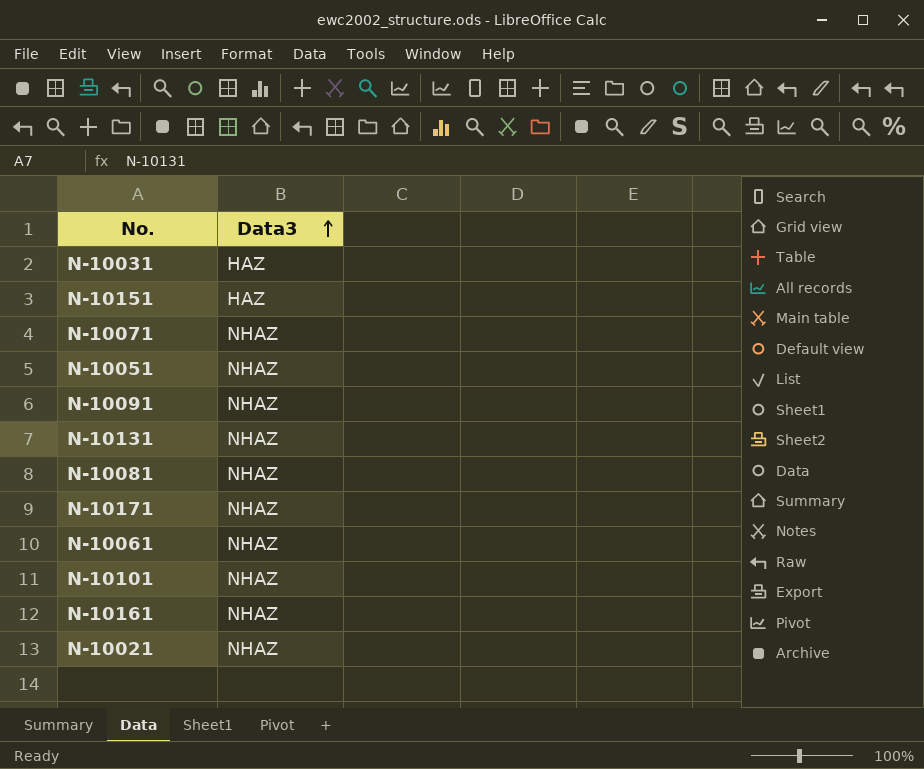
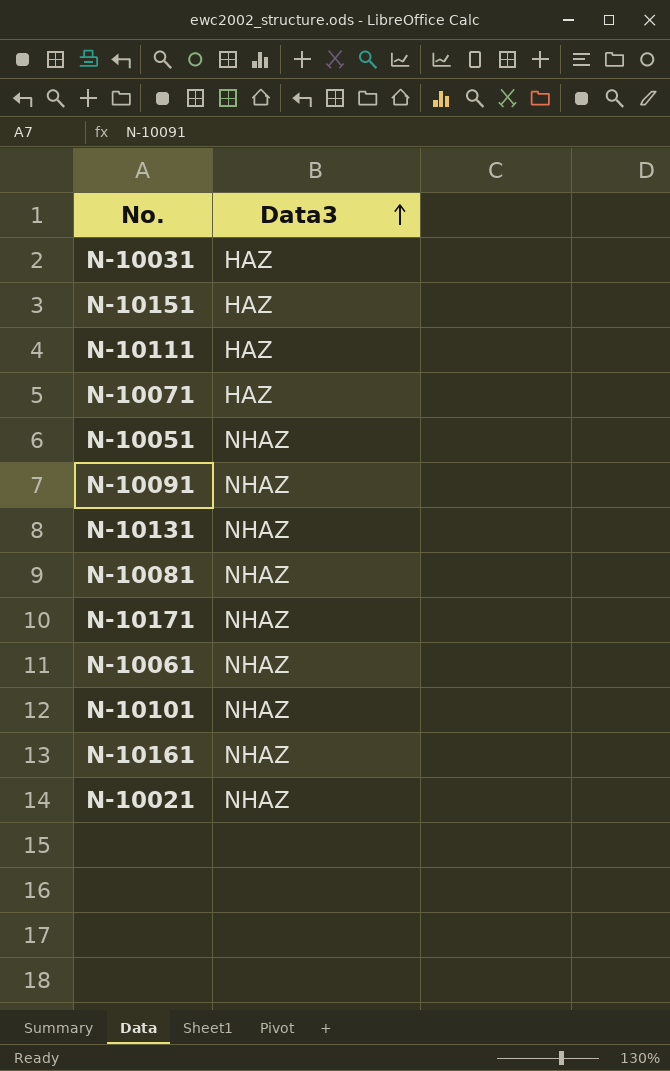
row N-10111: none -> HAZ
N-10071 | Data3: NHAZ -> HAZ

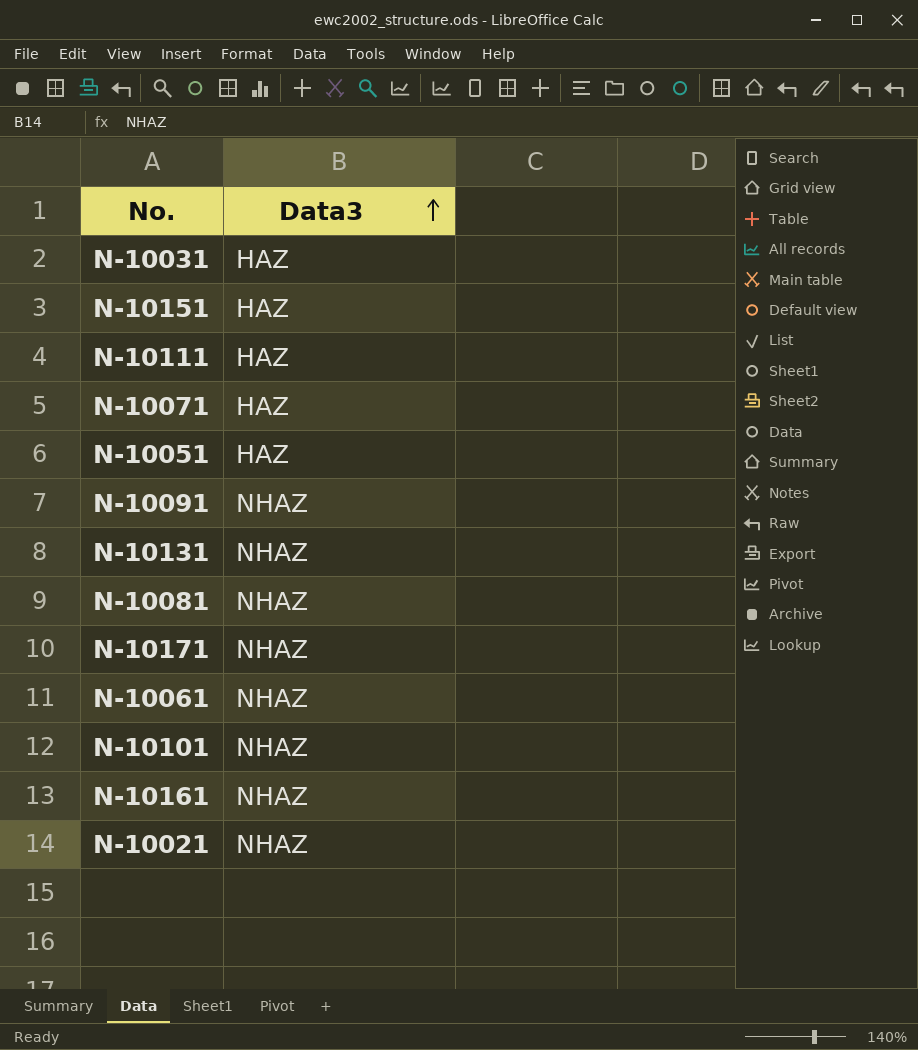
N-10051 | Data3: NHAZ -> HAZ

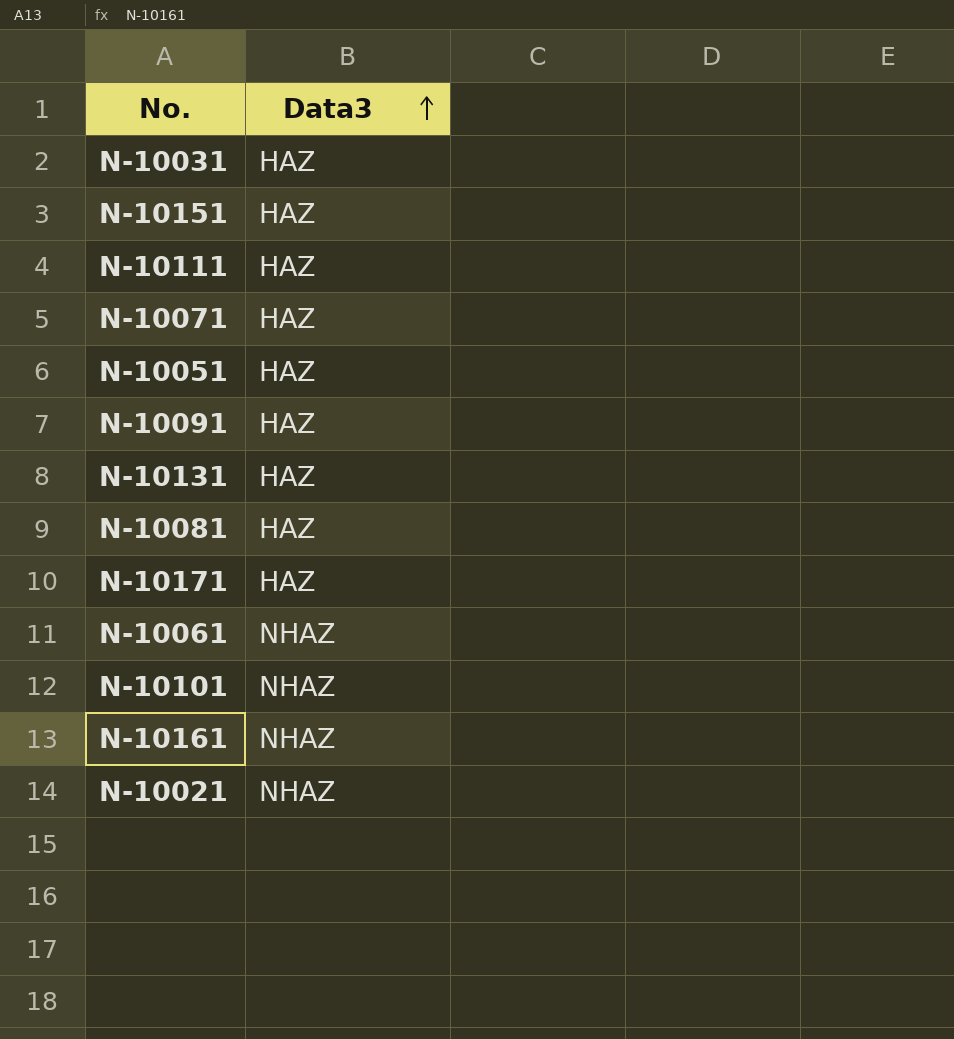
N-10091 | Data3: NHAZ -> HAZ
N-10131 | Data3: NHAZ -> HAZ
N-10081 | Data3: NHAZ -> HAZ
N-10171 | Data3: NHAZ -> HAZ

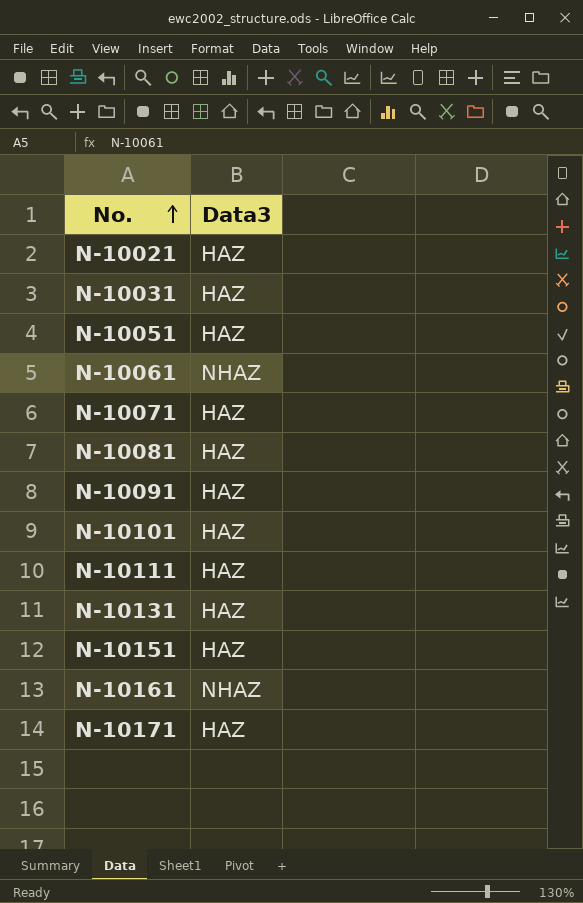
row order: Data3 ascending -> No. ascending
N-10021 | Data3: NHAZ -> HAZ
N-10101 | Data3: NHAZ -> HAZ

